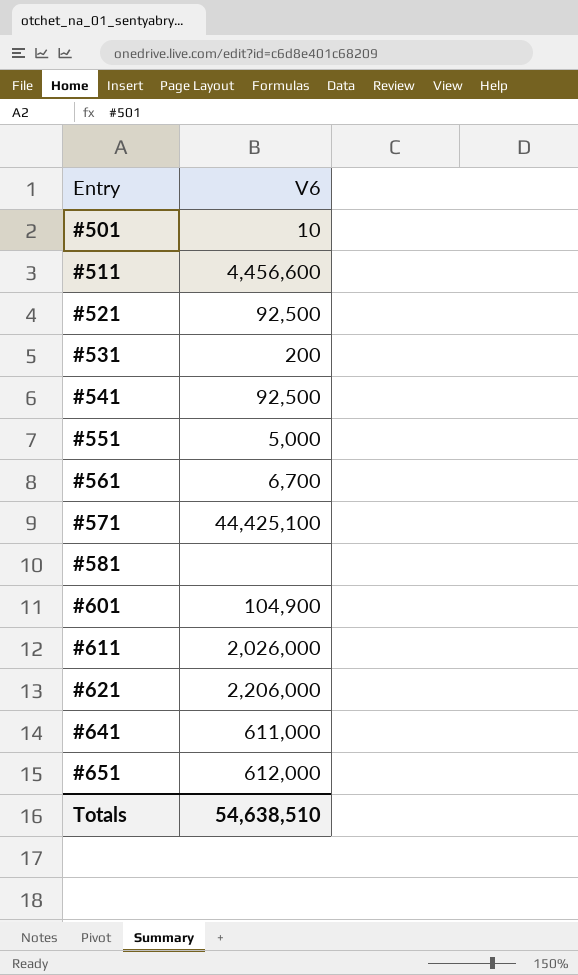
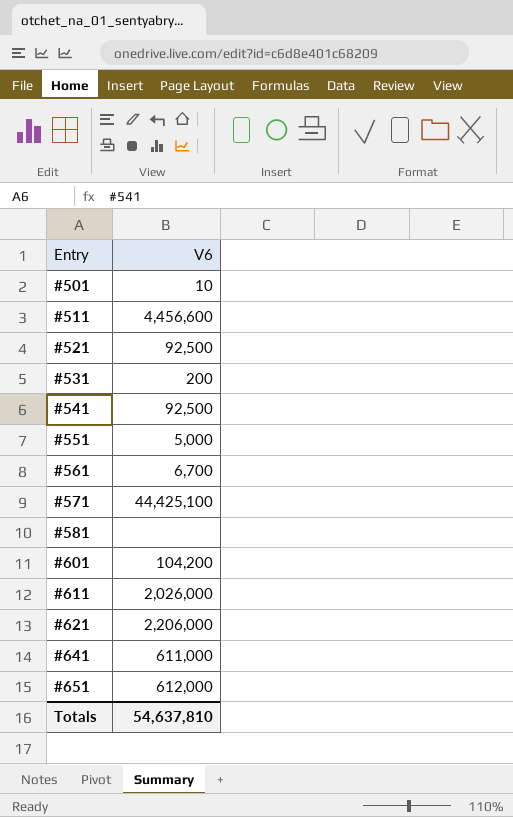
#601 | V6: 104,900 -> 104,200
Totals | V6: 54,638,510 -> 54,637,810

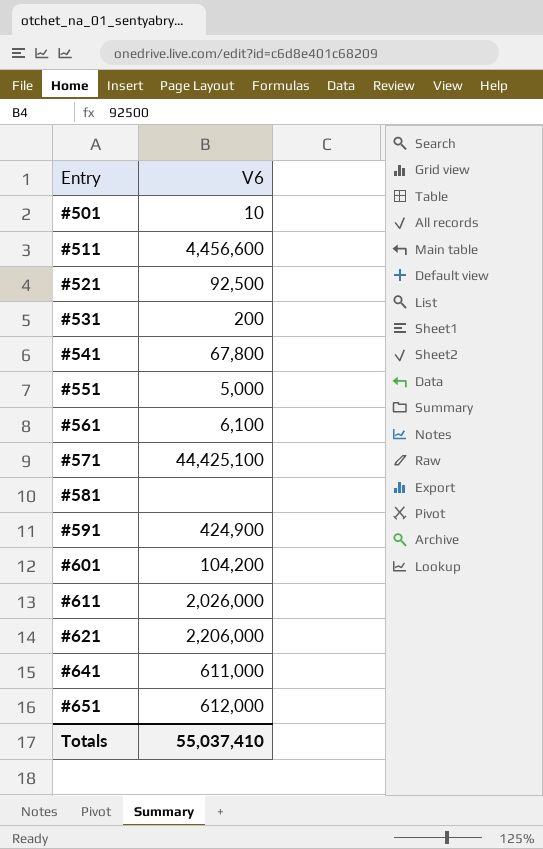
#541 | V6: 92,500 -> 67,800
#561 | V6: 6,700 -> 6,100
row #591: none -> 424,900
Totals | V6: 54,637,810 -> 55,037,410

